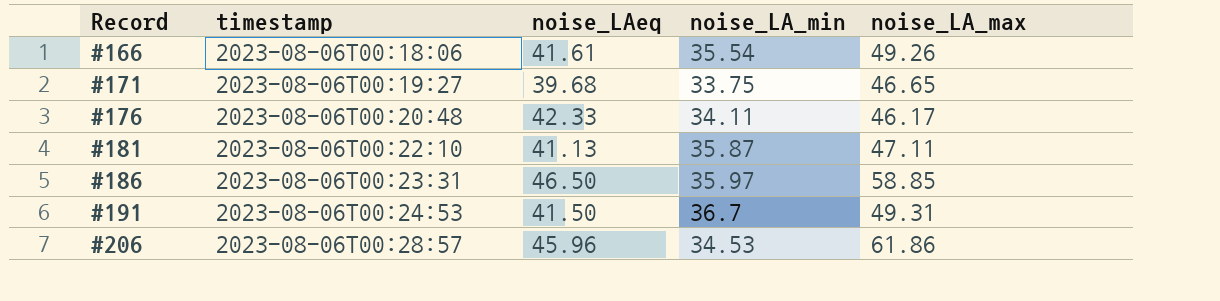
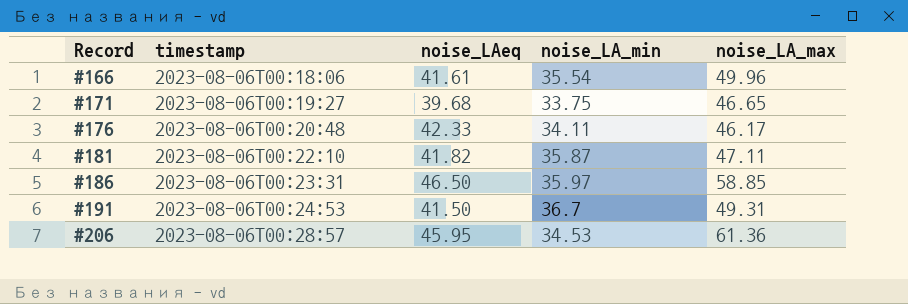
#166 | noise_LA_max: 49.26 -> 49.96
#181 | noise_LAeq: 41.13 -> 41.82
#206 | noise_LAeq: 45.96 -> 45.95
#206 | noise_LA_max: 61.86 -> 61.36

